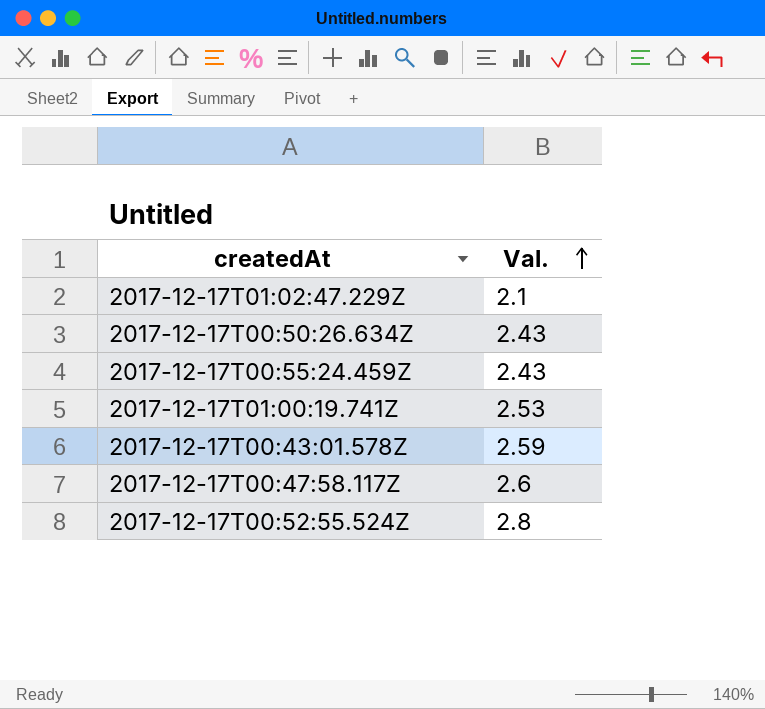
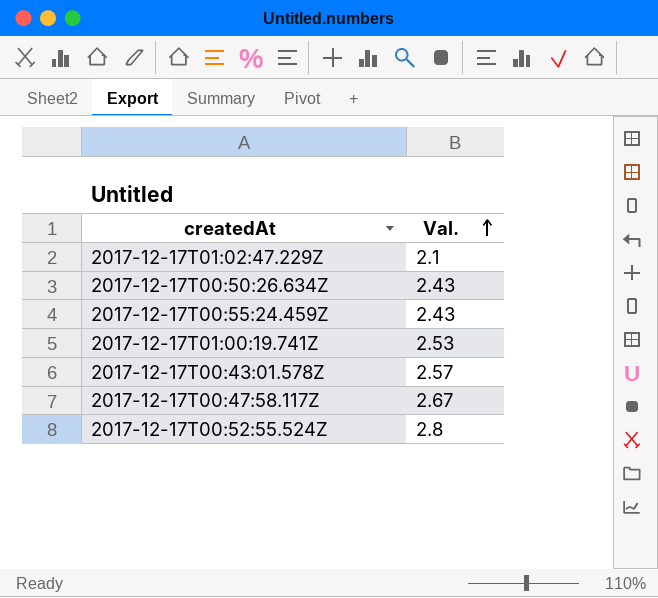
2017-12-17T00:43:01.578Z | Val.: 2.59 -> 2.57
2017-12-17T00:47:58.117Z | Val.: 2.6 -> 2.67

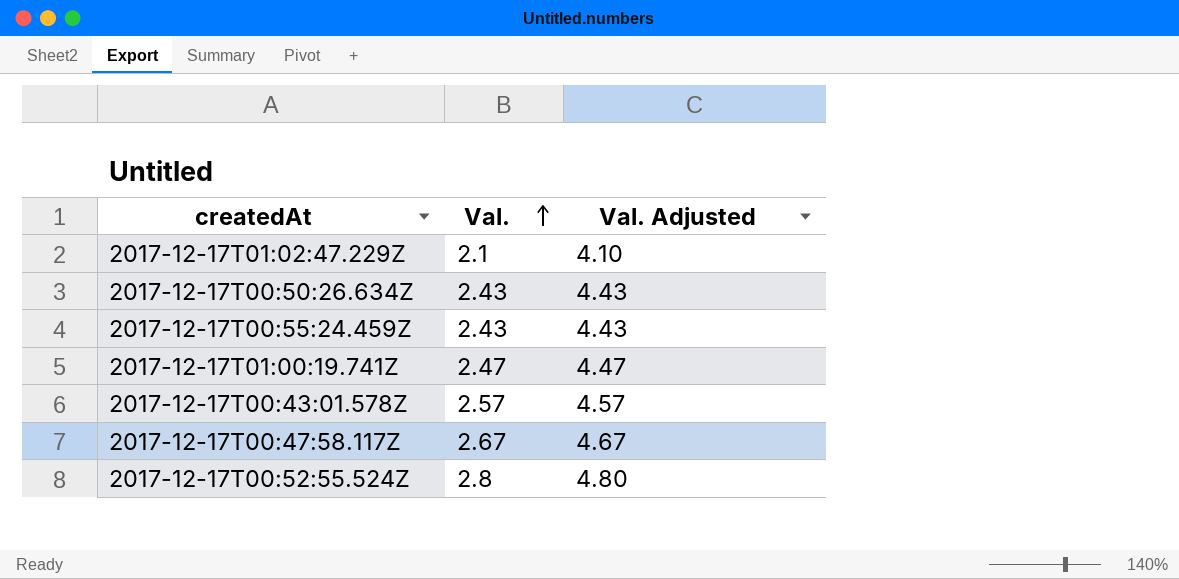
column Val. Adjusted | formula: none -> [Val.] + 2
2017-12-17T01:00:19.741Z | Val.: 2.53 -> 2.47

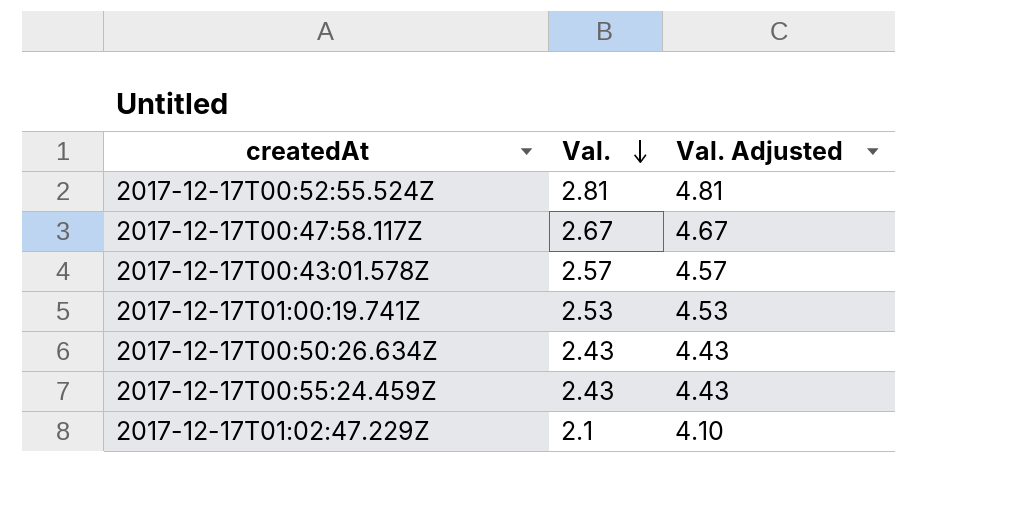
row order: Val. ascending -> Val. descending
2017-12-17T00:52:55.524Z | Val.: 2.8 -> 2.81
2017-12-17T00:52:55.524Z | Val. Adjusted: 4.80 -> 4.81
2017-12-17T01:00:19.741Z | Val.: 2.47 -> 2.53
2017-12-17T01:00:19.741Z | Val. Adjusted: 4.47 -> 4.53

